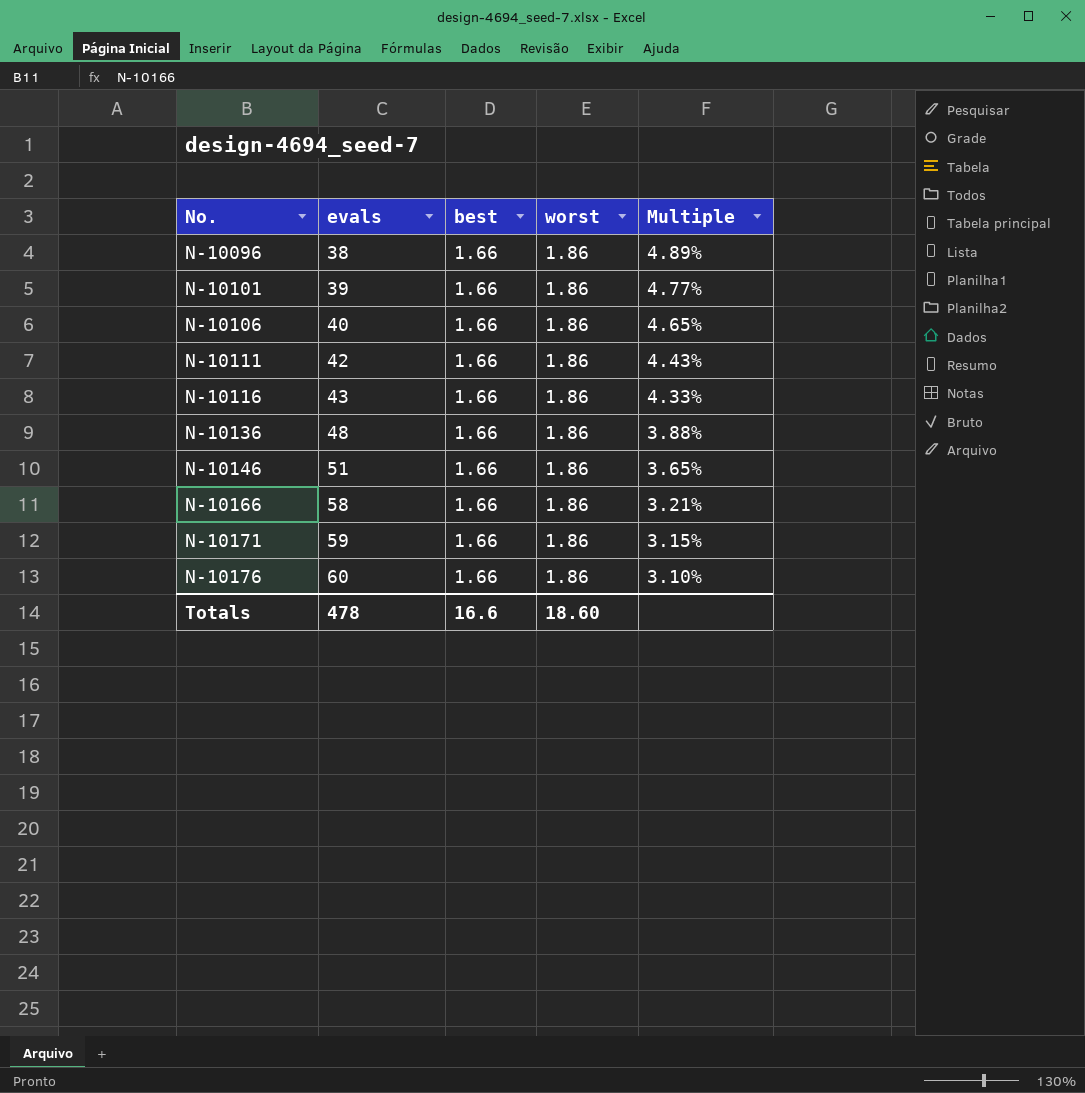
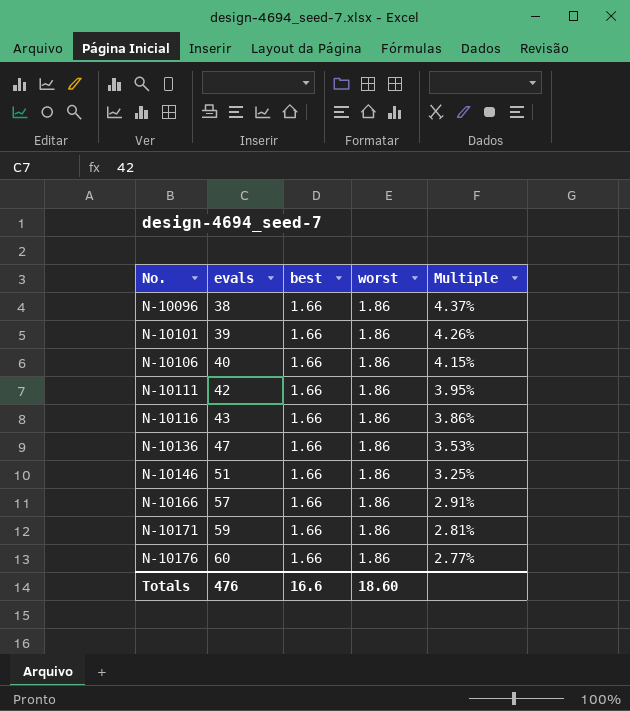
column Multiple | formula: [worst] / [evals] -> [best] / [evals]
N-10136 | evals: 48 -> 47
N-10166 | evals: 58 -> 57
Totals | evals: 478 -> 476

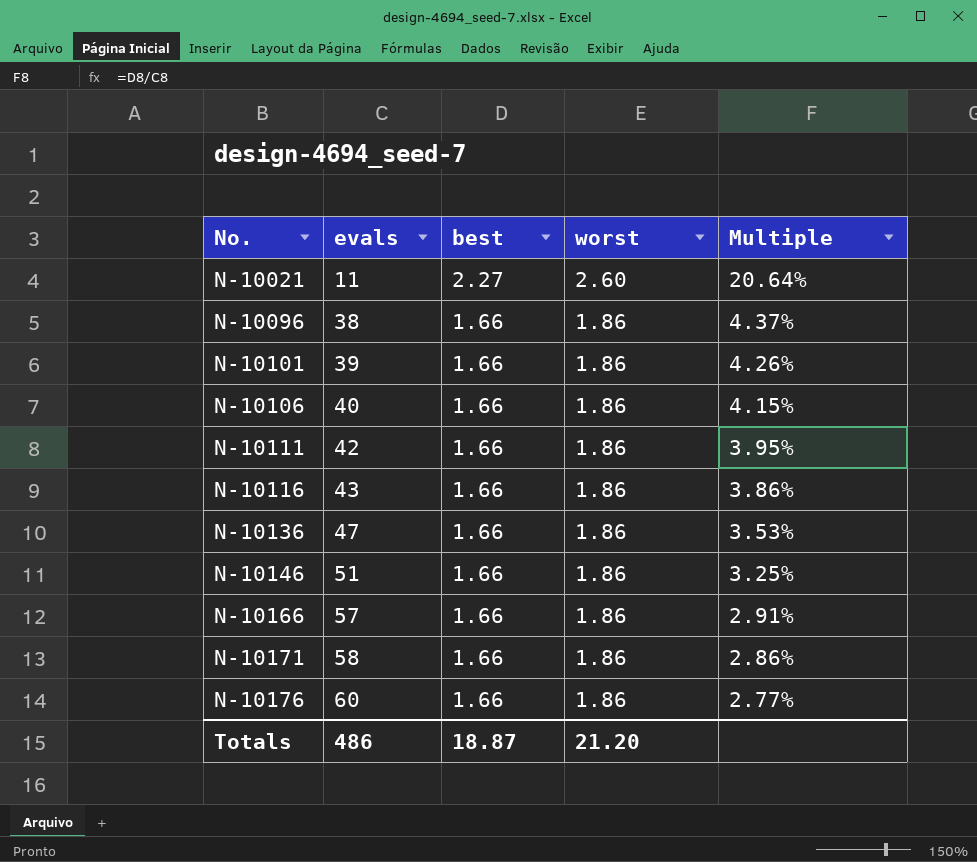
row N-10021: none -> 11 | 2.27 | 2.60 | 20.64%
N-10171 | evals: 59 -> 58
N-10171 | Multiple: 2.81% -> 2.86%
Totals | evals: 476 -> 486
Totals | best: 16.6 -> 18.87
Totals | worst: 18.60 -> 21.20

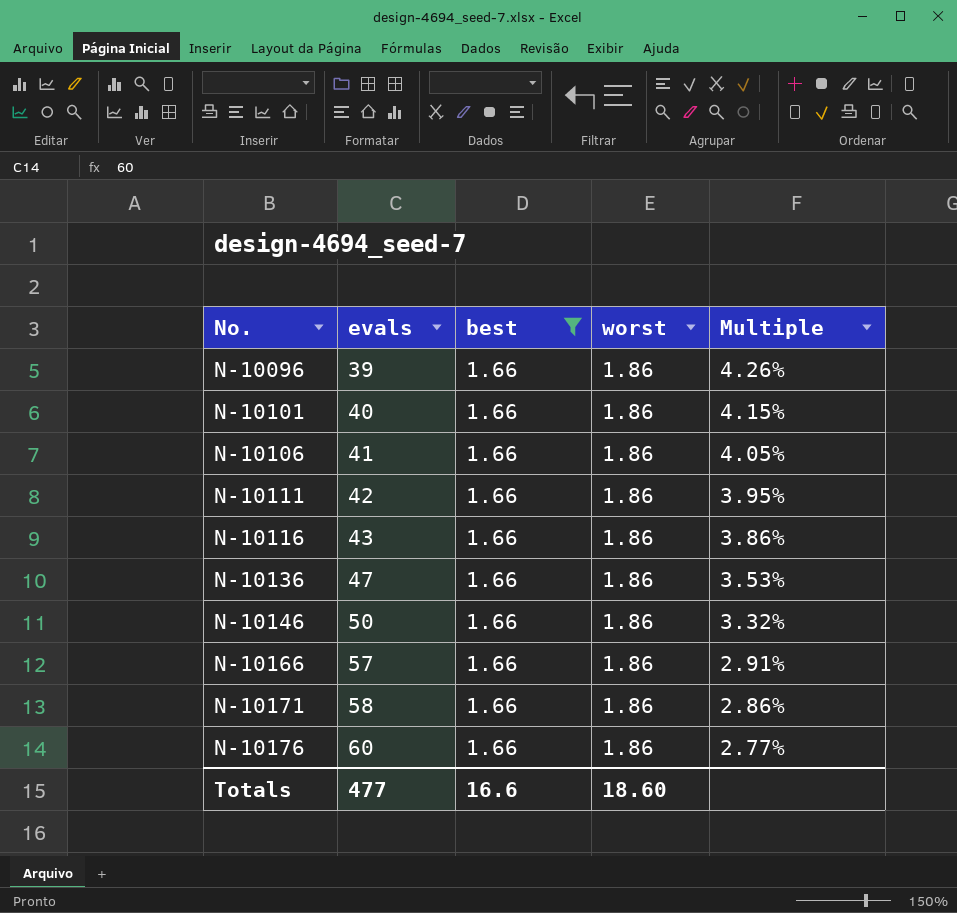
filter: none -> best = 1.66
N-10096 | evals: 38 -> 39
N-10096 | Multiple: 4.37% -> 4.26%
N-10101 | evals: 39 -> 40
N-10101 | Multiple: 4.26% -> 4.15%
N-10106 | evals: 40 -> 41
N-10106 | Multiple: 4.15% -> 4.05%
N-10146 | evals: 51 -> 50
N-10146 | Multiple: 3.25% -> 3.32%
Totals | evals: 486 -> 477
Totals | best: 18.87 -> 16.6
Totals | worst: 21.20 -> 18.60

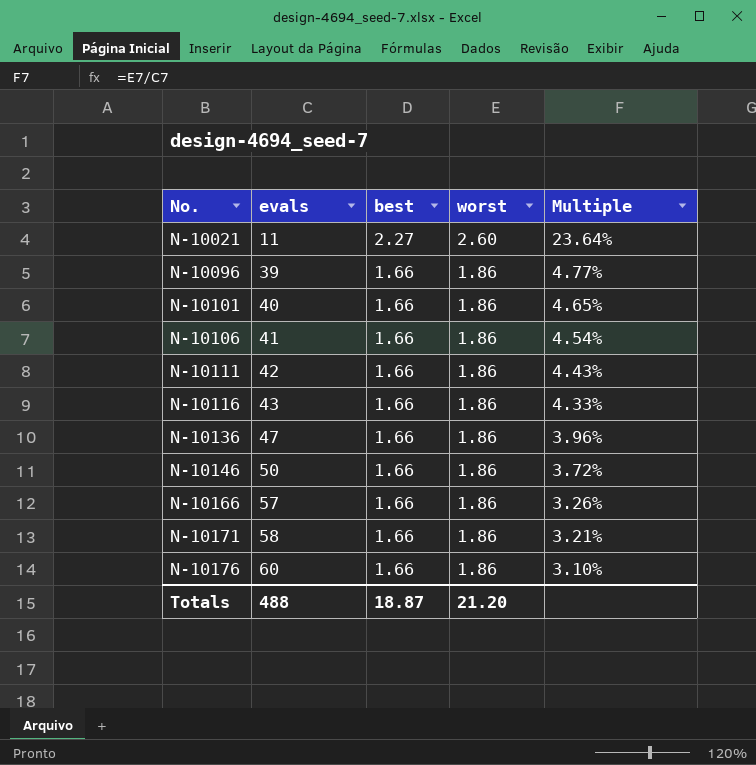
filter: best = 1.66 -> none
column Multiple | formula: [best] / [evals] -> [worst] / [evals]
Totals | evals: 477 -> 488
Totals | best: 16.6 -> 18.87
Totals | worst: 18.60 -> 21.20

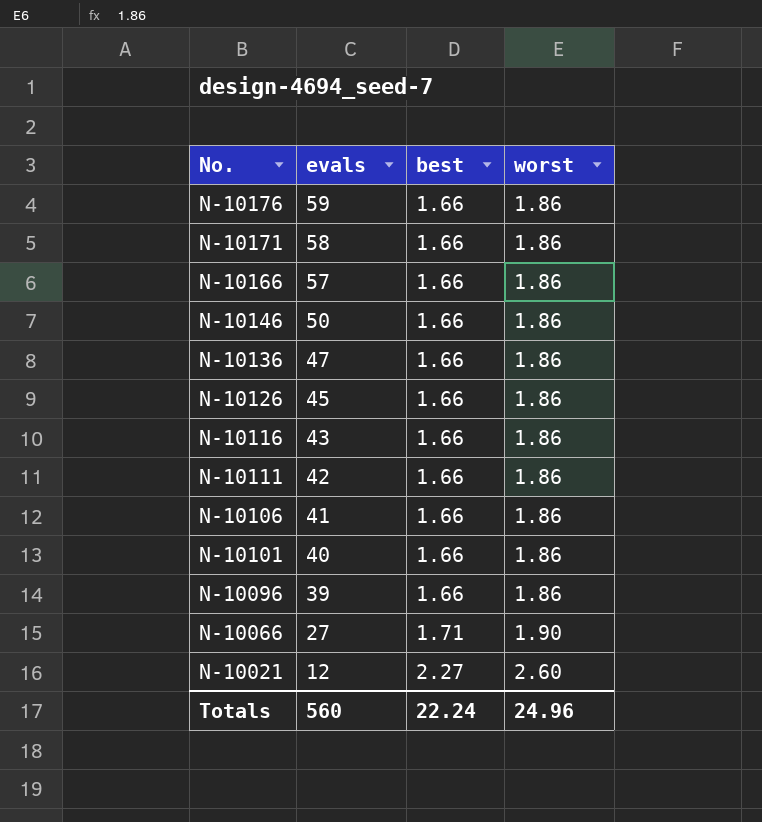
row order: No. ascending -> No. descending
column Multiple | formula: [worst] / [evals] -> none
N-10176 | evals: 60 -> 59
row N-10126: none -> 45 | 1.66 | 1.86
row N-10066: none -> 27 | 1.71 | 1.90
N-10021 | evals: 11 -> 12
Totals | evals: 488 -> 560
Totals | best: 18.87 -> 22.24
Totals | worst: 21.20 -> 24.96

